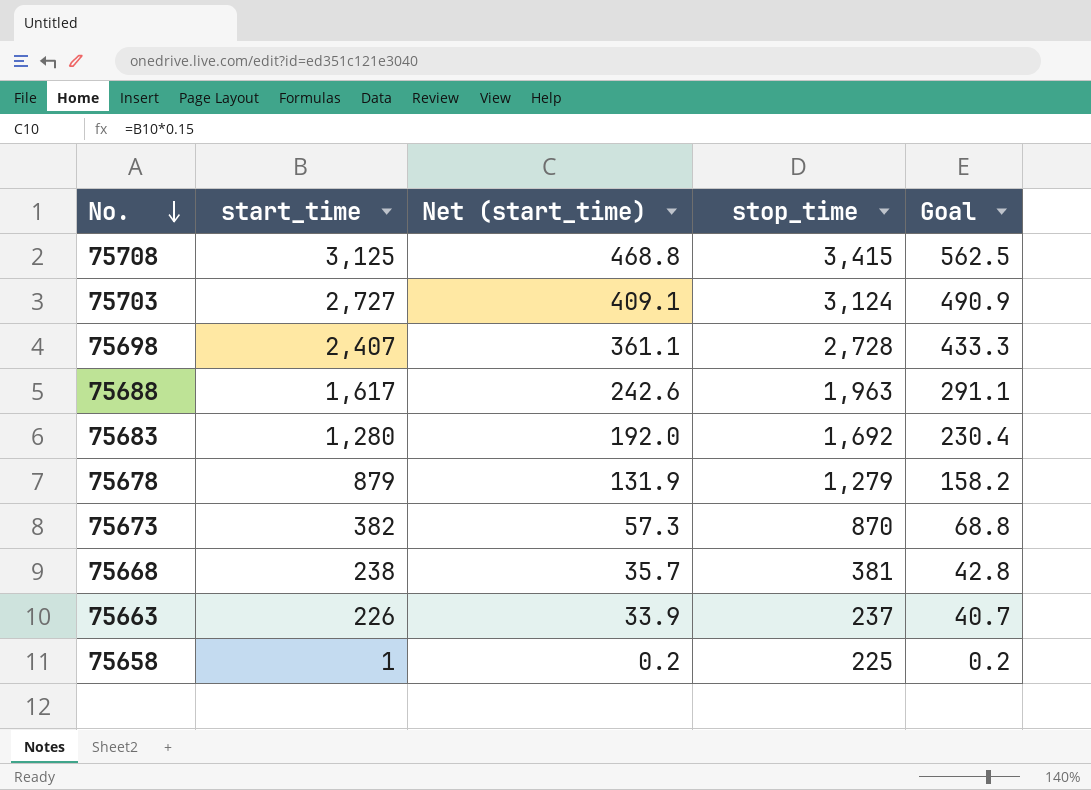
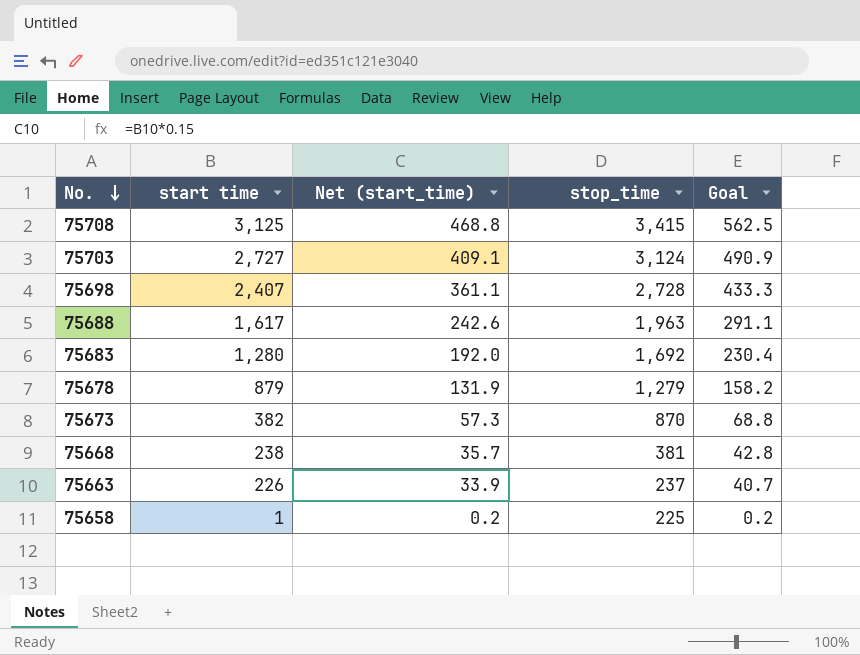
column name: start_time -> start time

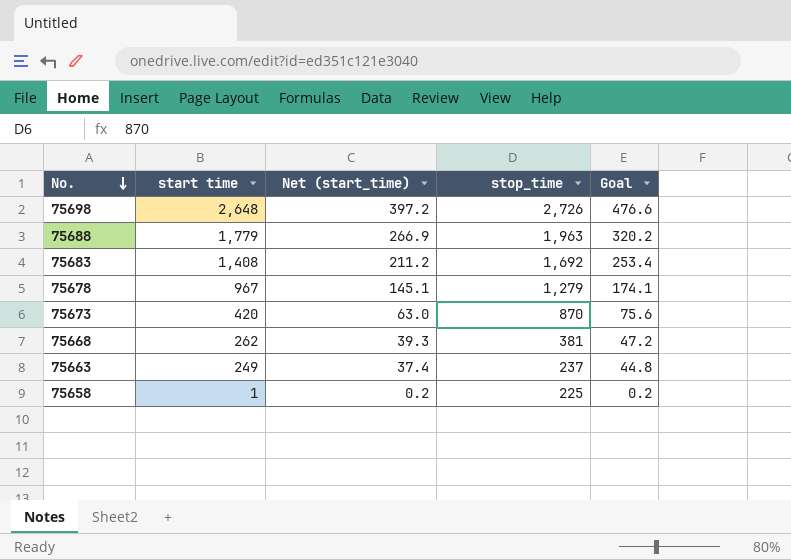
row 75708: 3,125 | 468.8 | 3,415 | 562.5 -> none
row 75703: 2,727 | 409.1 | 3,124 | 490.9 -> none
75698 | start time: 2,407 -> 2,648
75698 | Net (start_time): 361.1 -> 397.2
75698 | stop_time: 2,728 -> 2,726
75698 | Goal: 433.3 -> 476.6
75688 | start time: 1,617 -> 1,779
75688 | Net (start_time): 242.6 -> 266.9
75688 | Goal: 291.1 -> 320.2
75683 | start time: 1,280 -> 1,408
75683 | Net (start_time): 192.0 -> 211.2
75683 | Goal: 230.4 -> 253.4
75678 | start time: 879 -> 967
75678 | Net (start_time): 131.9 -> 145.1
75678 | Goal: 158.2 -> 174.1
75673 | start time: 382 -> 420
75673 | Net (start_time): 57.3 -> 63.0
75673 | Goal: 68.8 -> 75.6
75668 | start time: 238 -> 262
75668 | Net (start_time): 35.7 -> 39.3
75668 | Goal: 42.8 -> 47.2
75663 | start time: 226 -> 249
75663 | Net (start_time): 33.9 -> 37.4
75663 | Goal: 40.7 -> 44.8

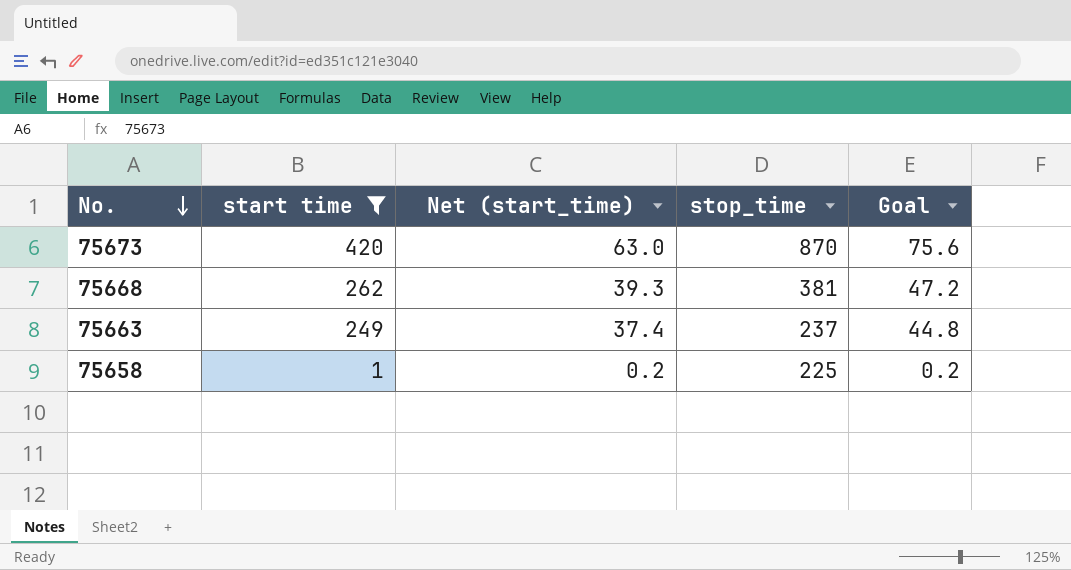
filter: none -> start time <= 420

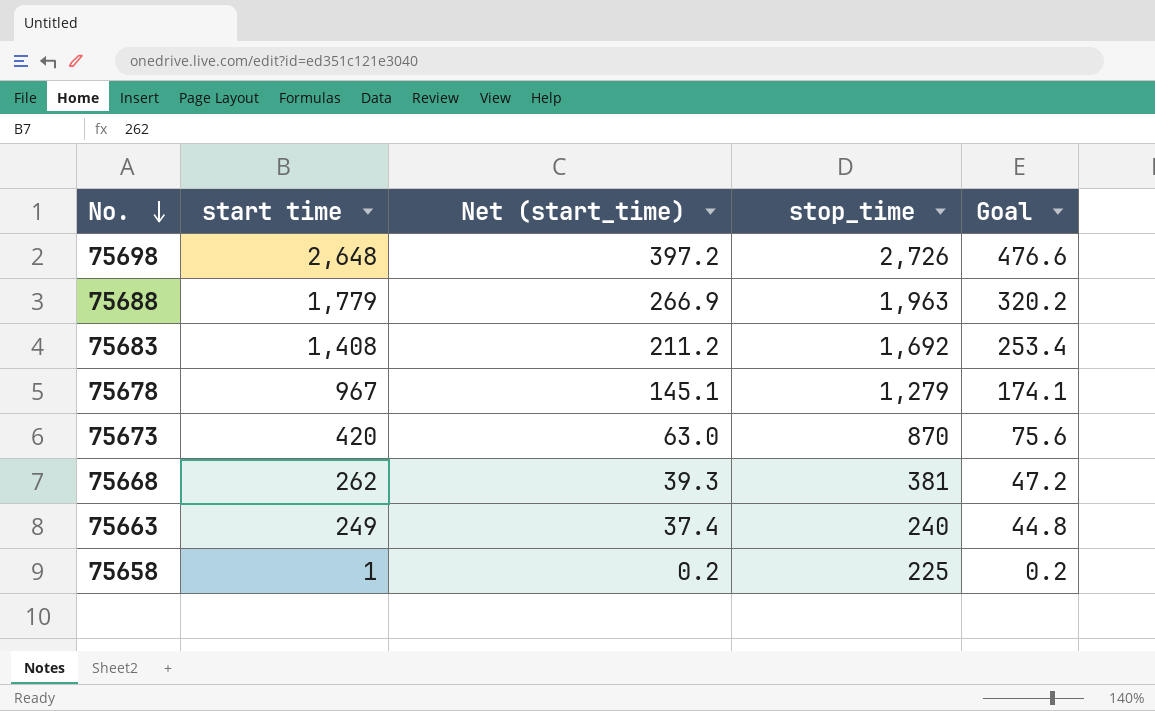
filter: start time <= 420 -> none
75663 | stop_time: 237 -> 240

